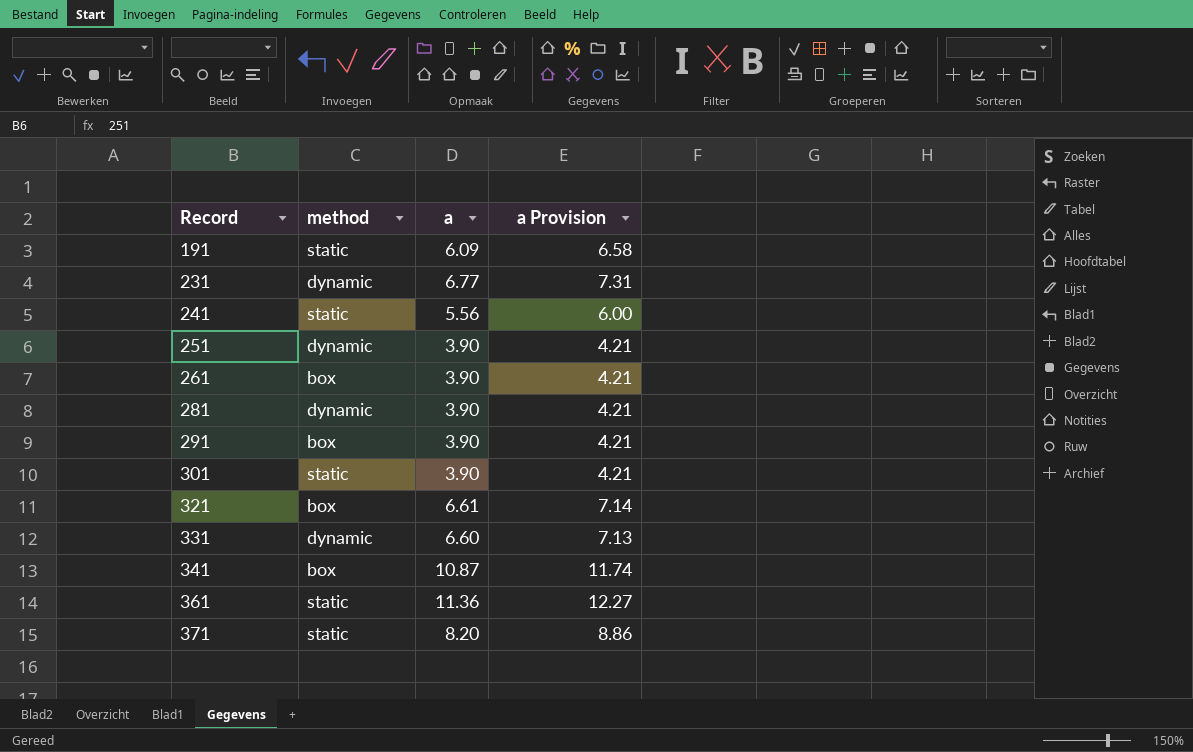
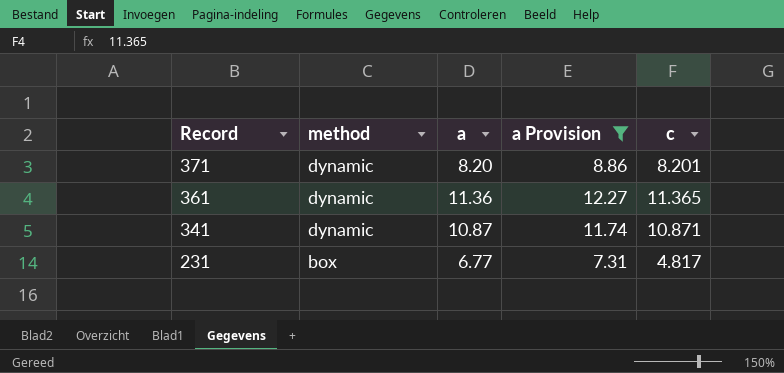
filter: none -> a Provision >= 7.31
row order: Record ascending -> Record descending
column c | position: none -> 5
371 | method: static -> dynamic
361 | method: static -> dynamic
341 | method: box -> dynamic
231 | method: dynamic -> box

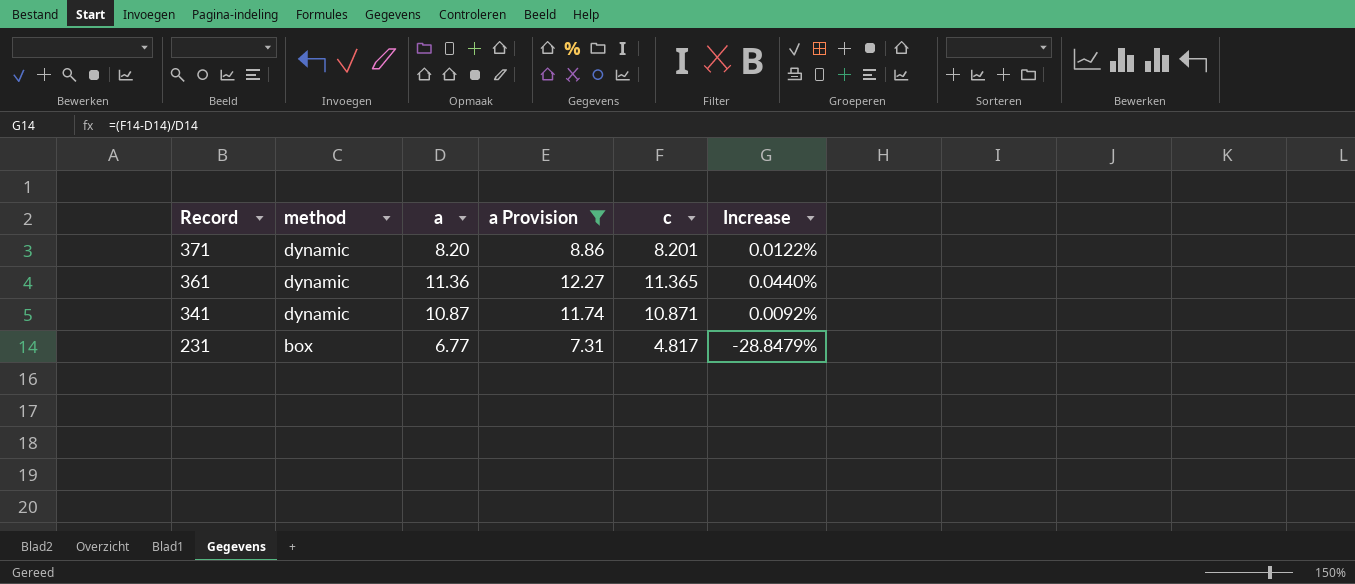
column Increase | formula: none -> ([c] - [a]) / [a]

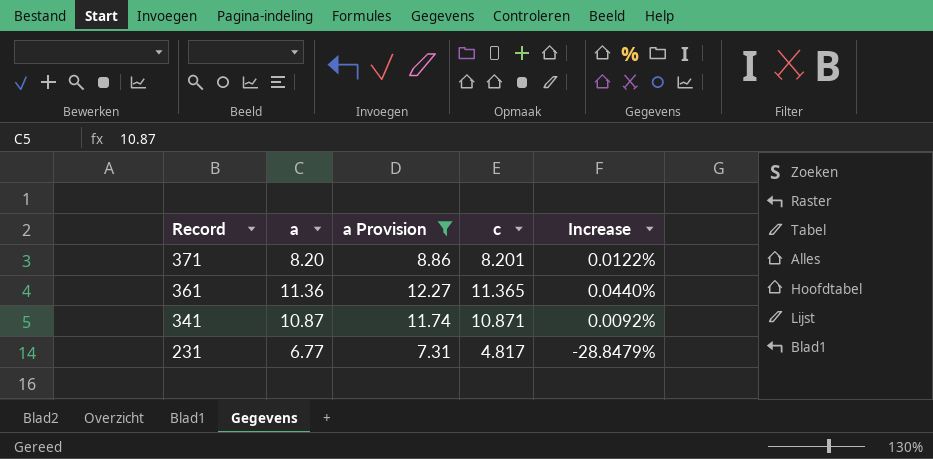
column method | position: 2 -> none

